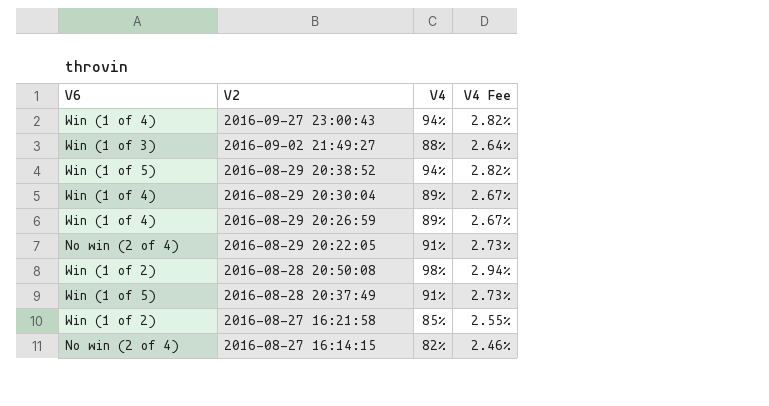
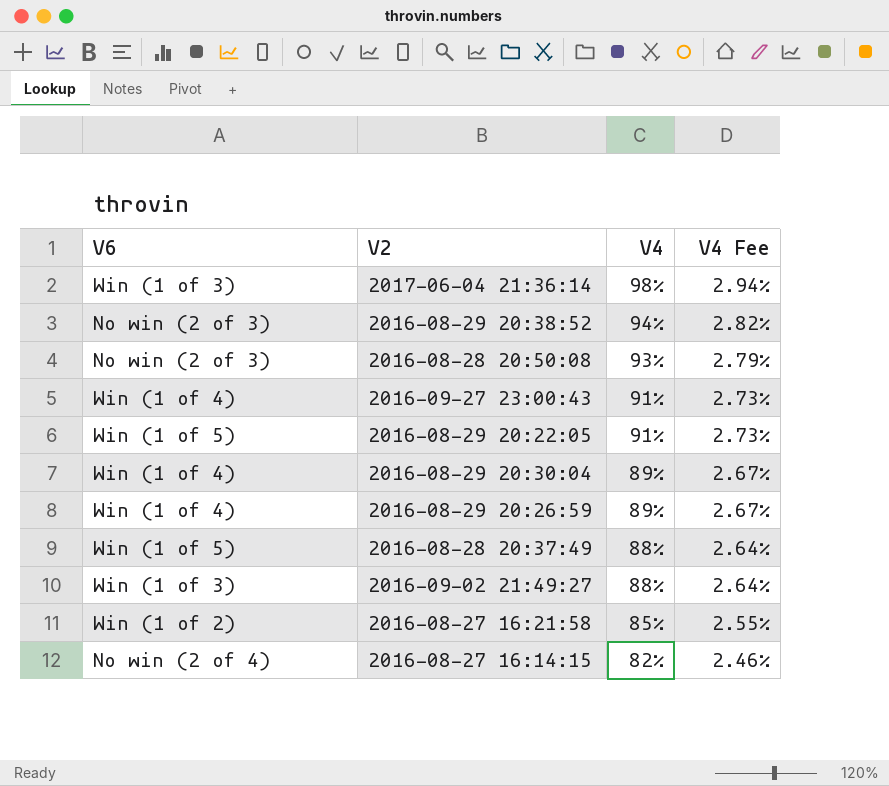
row order: V2 descending -> V4 descending
row 2017-06-04 21:36:14: none -> Win (1 of 3) | 98% | 2.94%
2016-08-29 20:38:52 | V6: Win (1 of 5) -> No win (2 of 3)
2016-08-28 20:50:08 | V6: Win (1 of 2) -> No win (2 of 3)
2016-08-28 20:50:08 | V4: 98% -> 93%
2016-08-28 20:50:08 | V4 Fee: 2.94% -> 2.79%
2016-09-27 23:00:43 | V4: 94% -> 91%
2016-09-27 23:00:43 | V4 Fee: 2.82% -> 2.73%
2016-08-29 20:22:05 | V6: No win (2 of 4) -> Win (1 of 5)
2016-08-28 20:37:49 | V4: 91% -> 88%
2016-08-28 20:37:49 | V4 Fee: 2.73% -> 2.64%

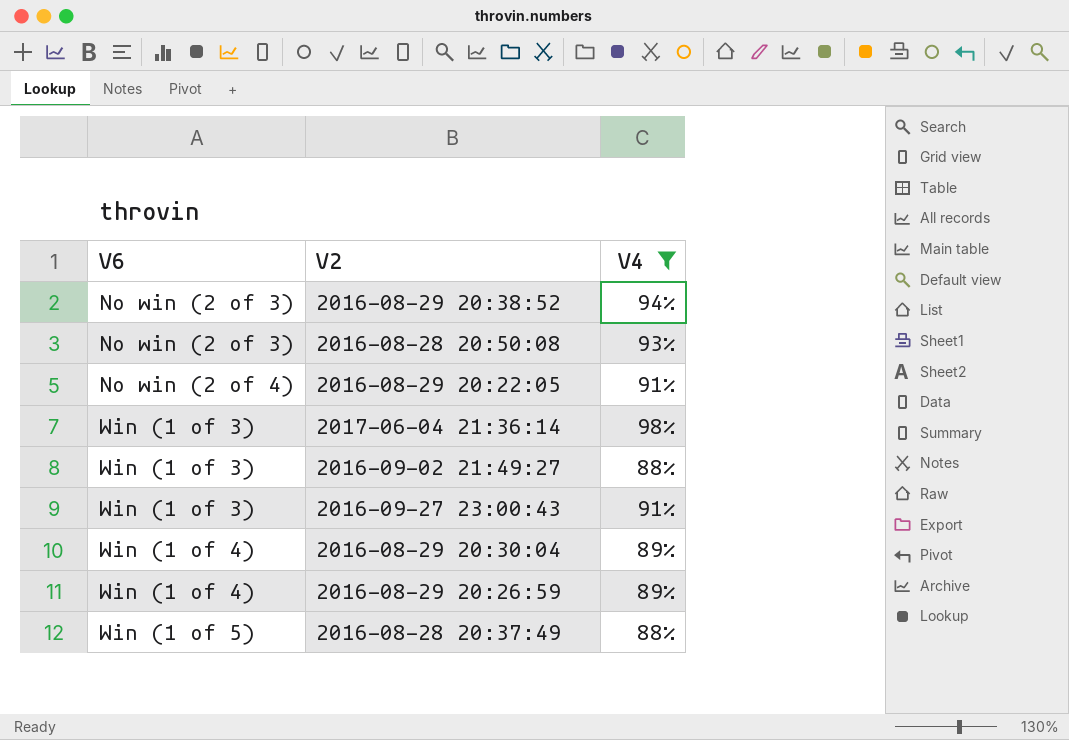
filter: none -> V4 >= 88%
row order: V4 descending -> V6 ascending
column V4 Fee | formula: [V4] * 0.03 -> none
2016-08-29 20:22:05 | V6: Win (1 of 5) -> No win (2 of 4)
2016-09-27 23:00:43 | V6: Win (1 of 4) -> Win (1 of 3)

